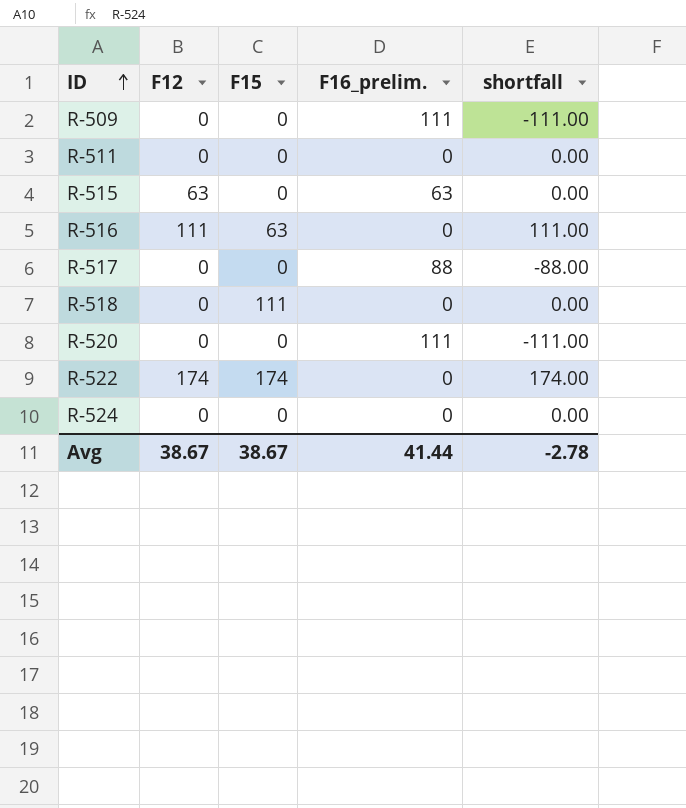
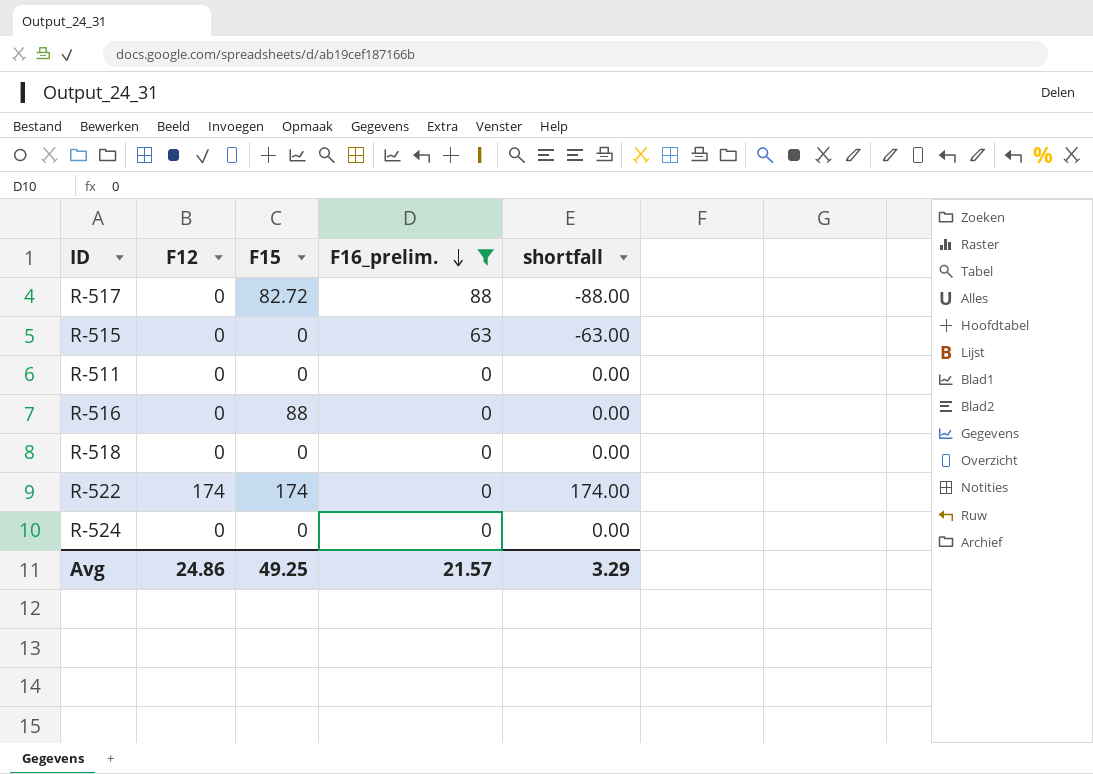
filter: none -> F16_prelim. != 111
row order: ID ascending -> F16_prelim. descending
R-517 | F15: 0 -> 82.72
R-515 | F12: 63 -> 0
R-515 | shortfall: 0.00 -> -63.00
R-516 | F12: 111 -> 0
R-516 | F15: 63 -> 88
R-516 | shortfall: 111.00 -> 0.00
R-518 | F15: 111 -> 0
Avg | F12: 38.67 -> 24.86
Avg | F15: 38.67 -> 49.25
Avg | F16_prelim.: 41.44 -> 21.57
Avg | shortfall: -2.78 -> 3.29

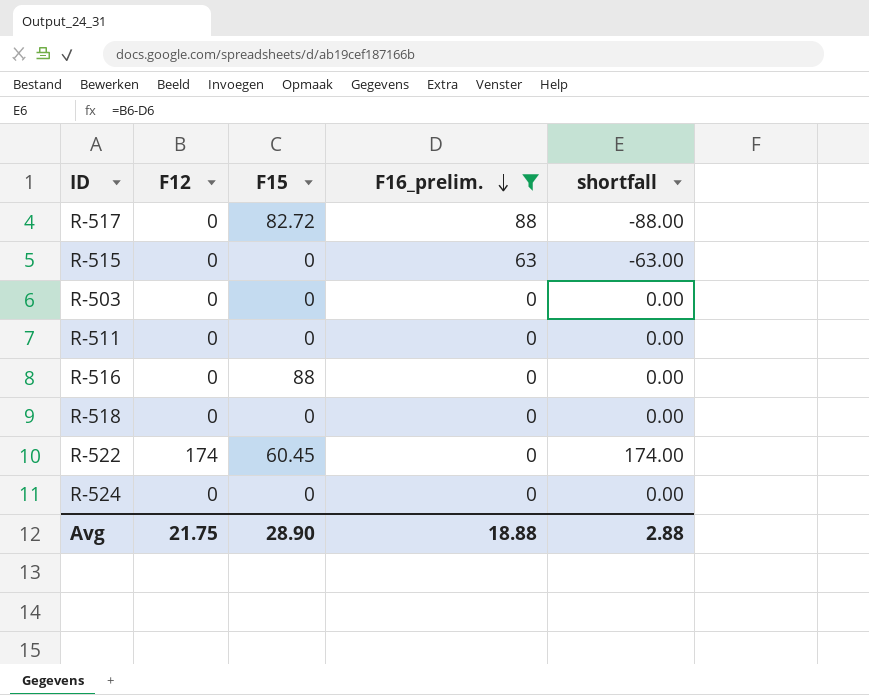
row R-503: none -> 0 | 0 | 0 | 0.00
R-522 | F15: 174 -> 60.45
Avg | F12: 24.86 -> 21.75
Avg | F15: 49.25 -> 28.90
Avg | F16_prelim.: 21.57 -> 18.88
Avg | shortfall: 3.29 -> 2.88

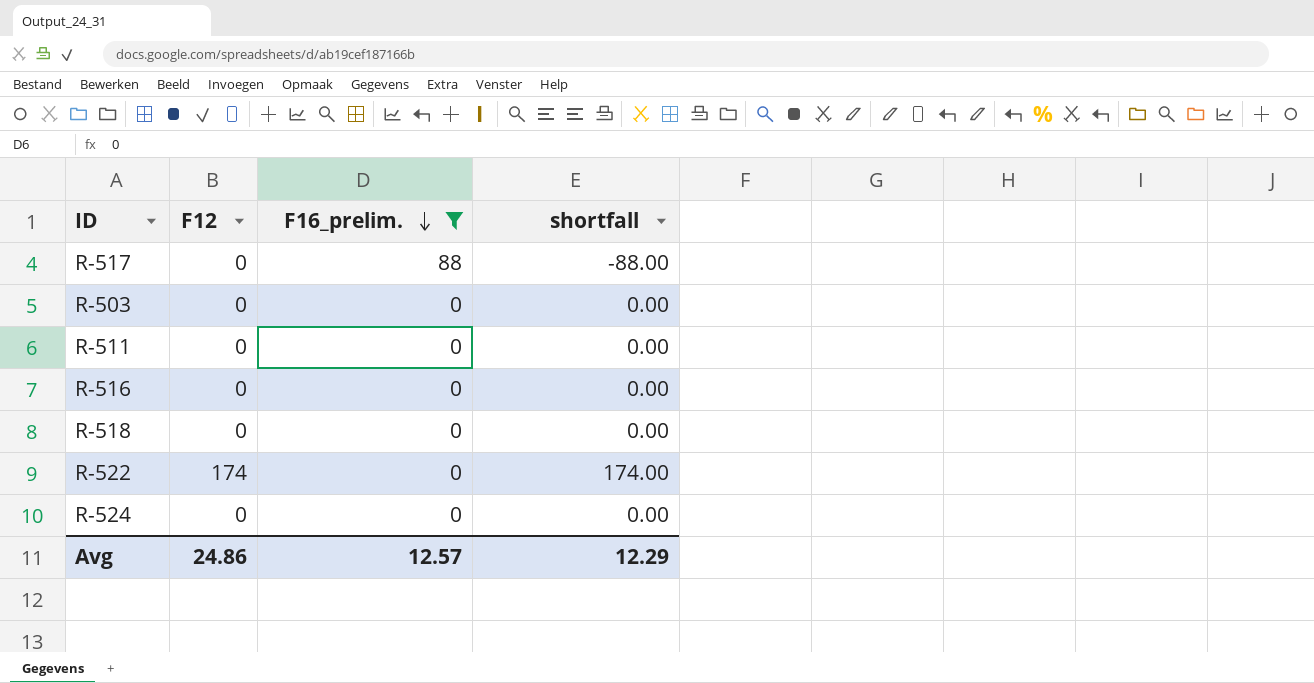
column F15 | position: 3 -> none
row R-515: 0 | 0 | 63 | -63.00 -> none
Avg | F12: 21.75 -> 24.86
Avg | F16_prelim.: 18.88 -> 12.57
Avg | shortfall: 2.88 -> 12.29

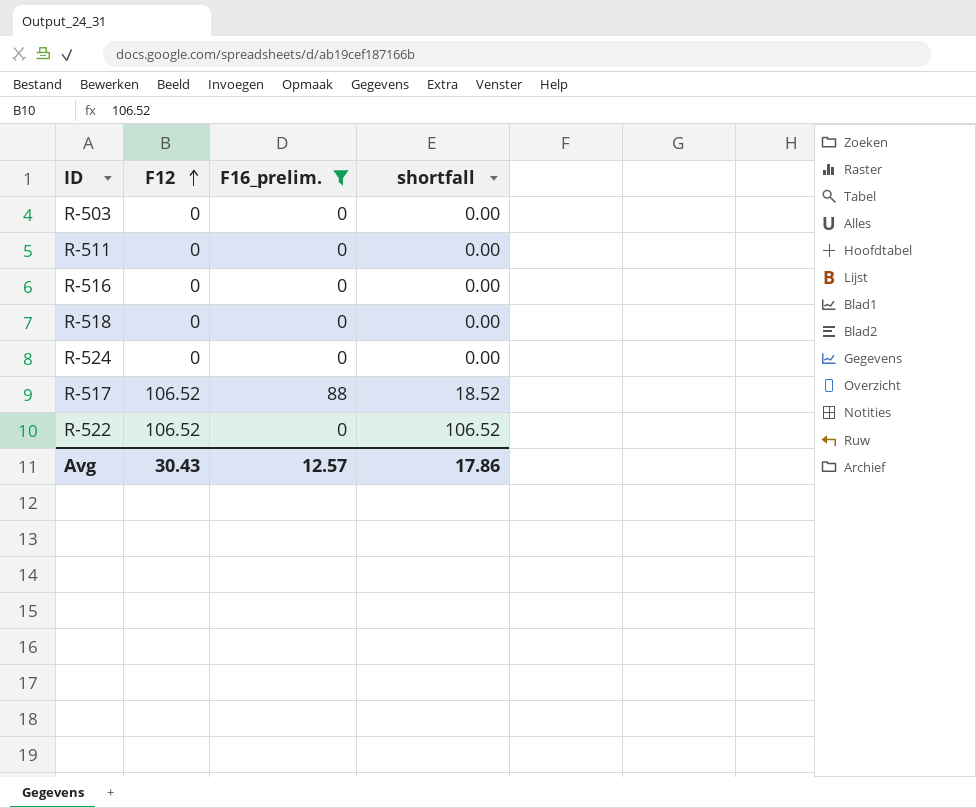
row order: F16_prelim. descending -> F12 ascending
R-517 | F12: 0 -> 106.52
R-517 | shortfall: -88.00 -> 18.52
R-522 | F12: 174 -> 106.52
R-522 | shortfall: 174.00 -> 106.52
Avg | F12: 24.86 -> 30.43
Avg | shortfall: 12.29 -> 17.86

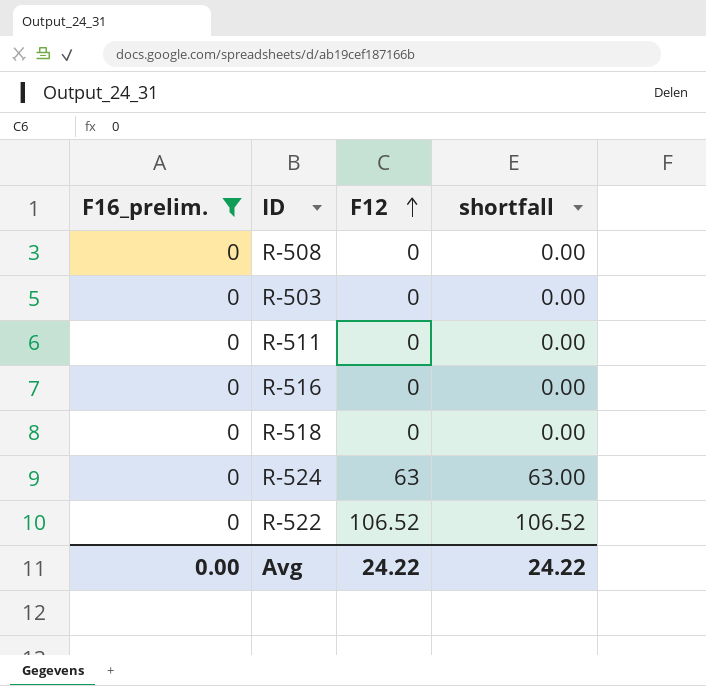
column F16_prelim. | position: 3 -> 1
row R-517: 106.52 | 88 | 18.52 -> none
row R-508: none -> 0 | 0 | 0.00
R-524 | F12: 0 -> 63
R-524 | shortfall: 0.00 -> 63.00
Avg | F16_prelim.: 12.57 -> 0.00
Avg | F12: 30.43 -> 24.22
Avg | shortfall: 17.86 -> 24.22

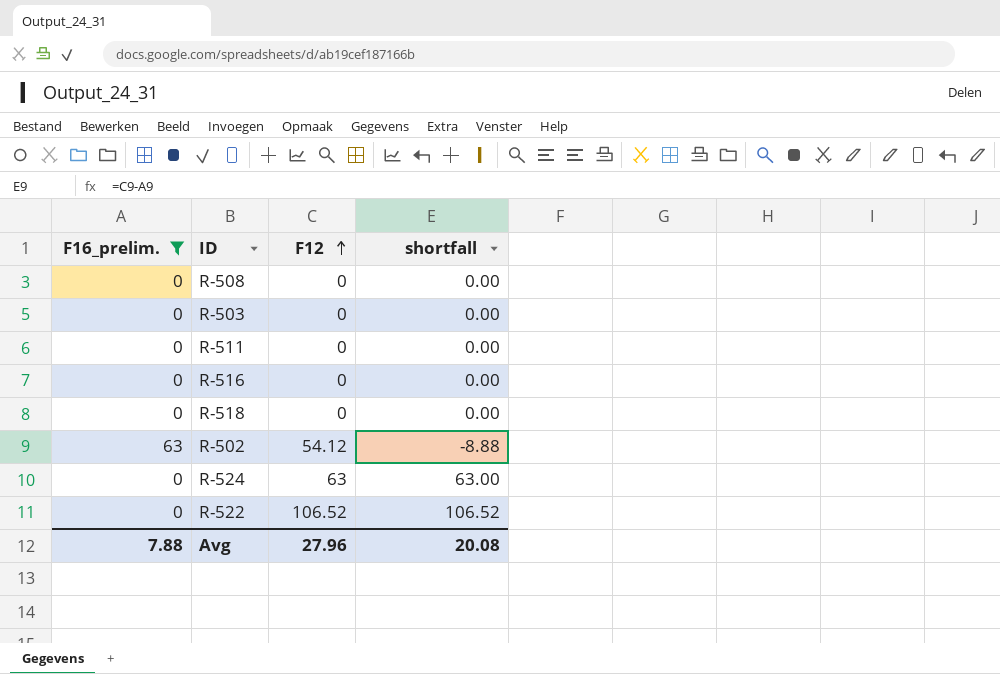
row R-502: none -> 63 | 54.12 | -8.88
Avg | F16_prelim.: 0.00 -> 7.88
Avg | F12: 24.22 -> 27.96
Avg | shortfall: 24.22 -> 20.08

